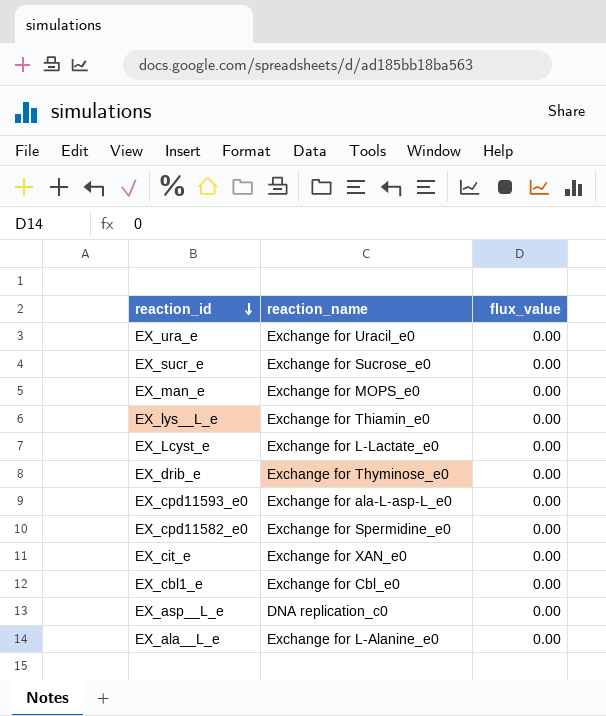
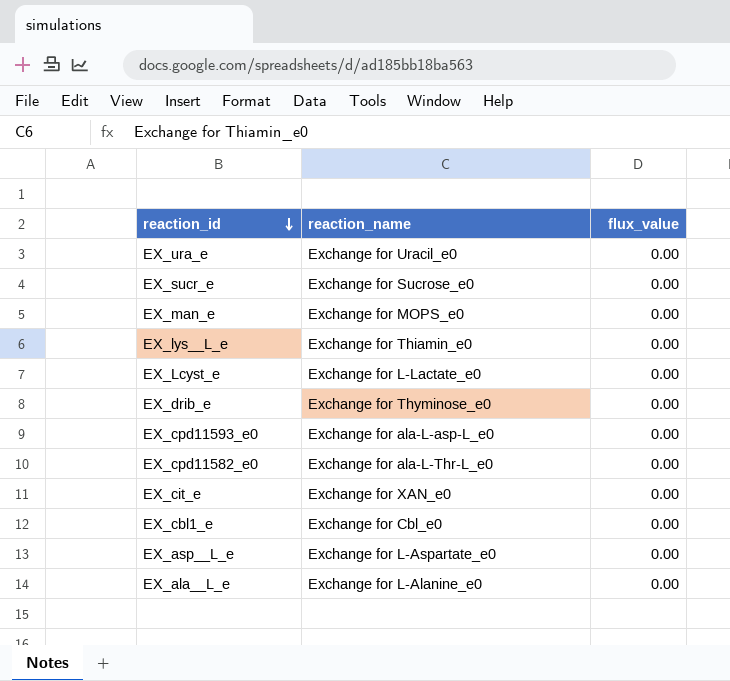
EX_cpd11582_e0 | reaction_name: Exchange for Spermidine_e0 -> Exchange for ala-L-Thr-L_e0
EX_asp__L_e | reaction_name: DNA replication_c0 -> Exchange for L-Aspartate_e0

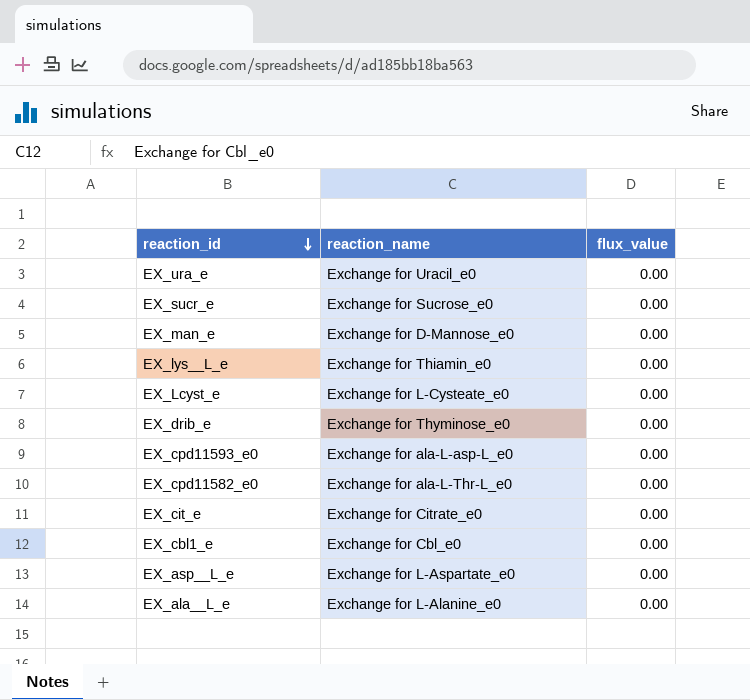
EX_man_e | reaction_name: Exchange for MOPS_e0 -> Exchange for D-Mannose_e0
EX_Lcyst_e | reaction_name: Exchange for L-Lactate_e0 -> Exchange for L-Cysteate_e0
EX_cit_e | reaction_name: Exchange for XAN_e0 -> Exchange for Citrate_e0

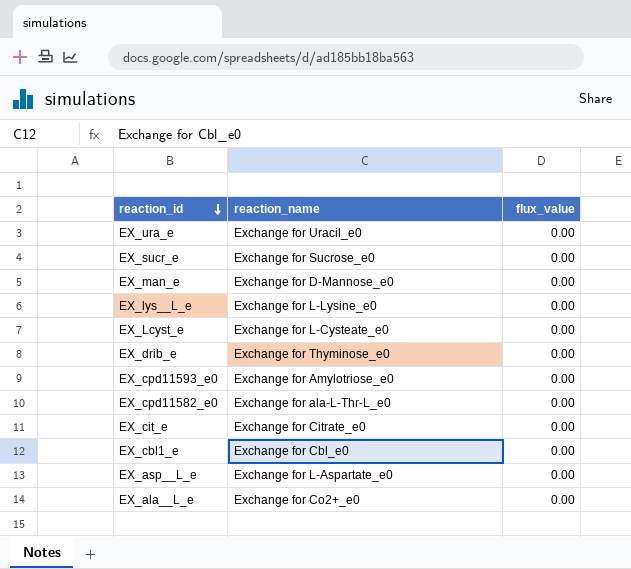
EX_lys__L_e | reaction_name: Exchange for Thiamin_e0 -> Exchange for L-Lysine_e0
EX_cpd11593_e0 | reaction_name: Exchange for ala-L-asp-L_e0 -> Exchange for Amylotriose_e0
EX_ala__L_e | reaction_name: Exchange for L-Alanine_e0 -> Exchange for Co2+_e0

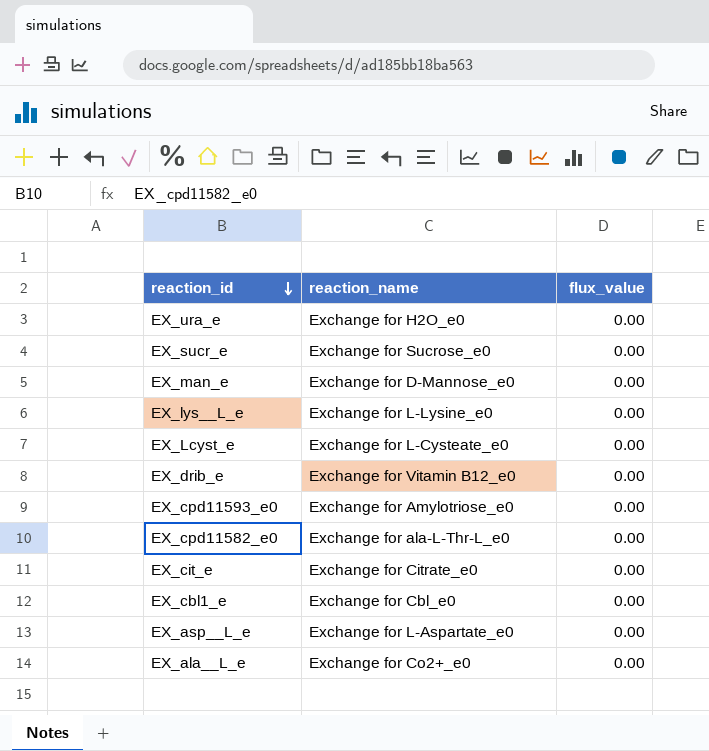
EX_ura_e | reaction_name: Exchange for Uracil_e0 -> Exchange for H2O_e0
EX_drib_e | reaction_name: Exchange for Thyminose_e0 -> Exchange for Vitamin B12_e0

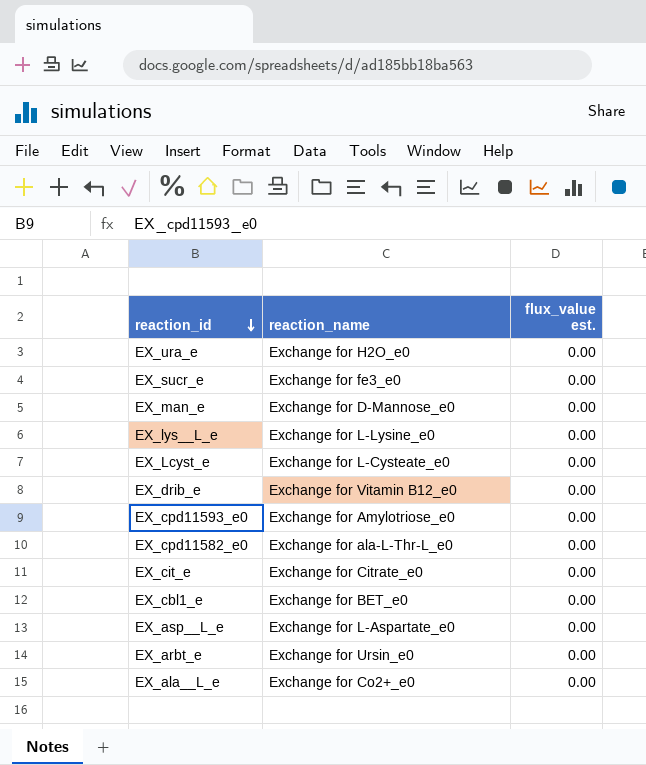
column name: flux_value -> flux_value est.
EX_sucr_e | reaction_name: Exchange for Sucrose_e0 -> Exchange for fe3_e0
EX_cbl1_e | reaction_name: Exchange for Cbl_e0 -> Exchange for BET_e0
row EX_arbt_e: none -> Exchange for Ursin_e0 | 0.00

